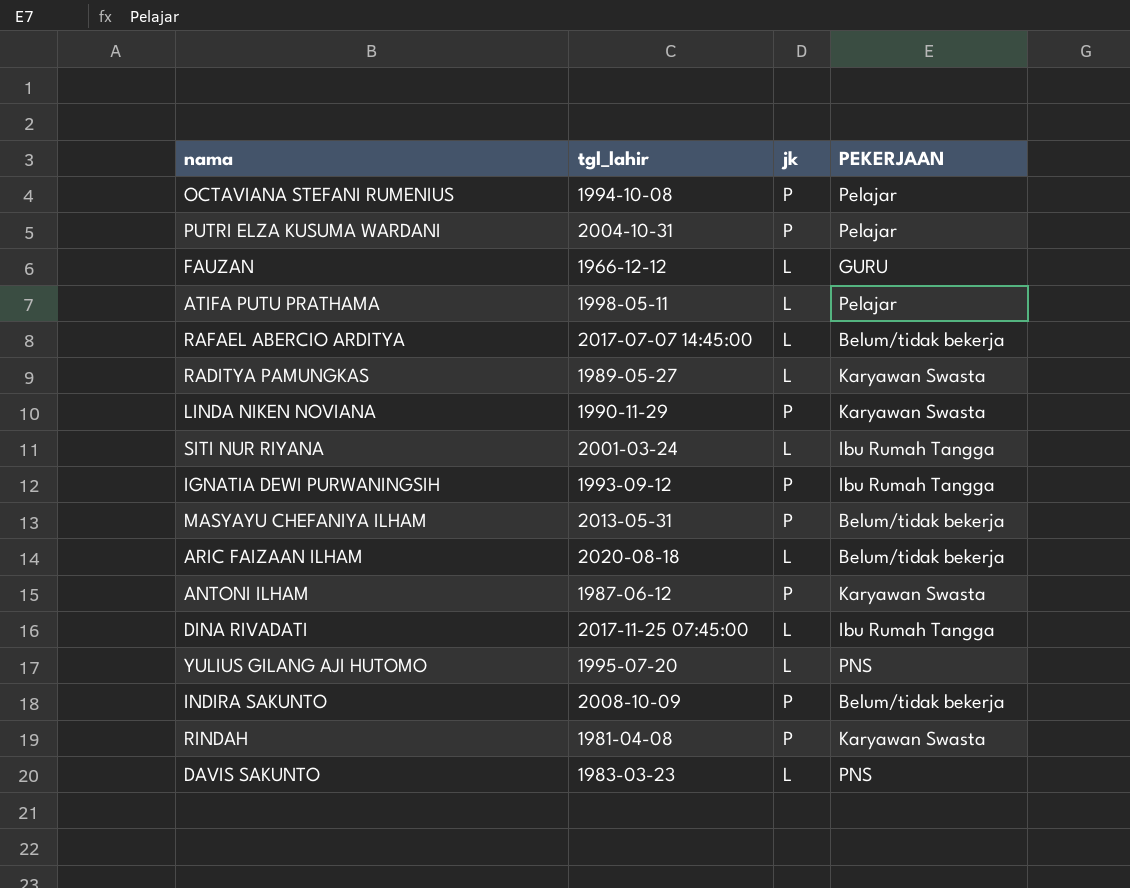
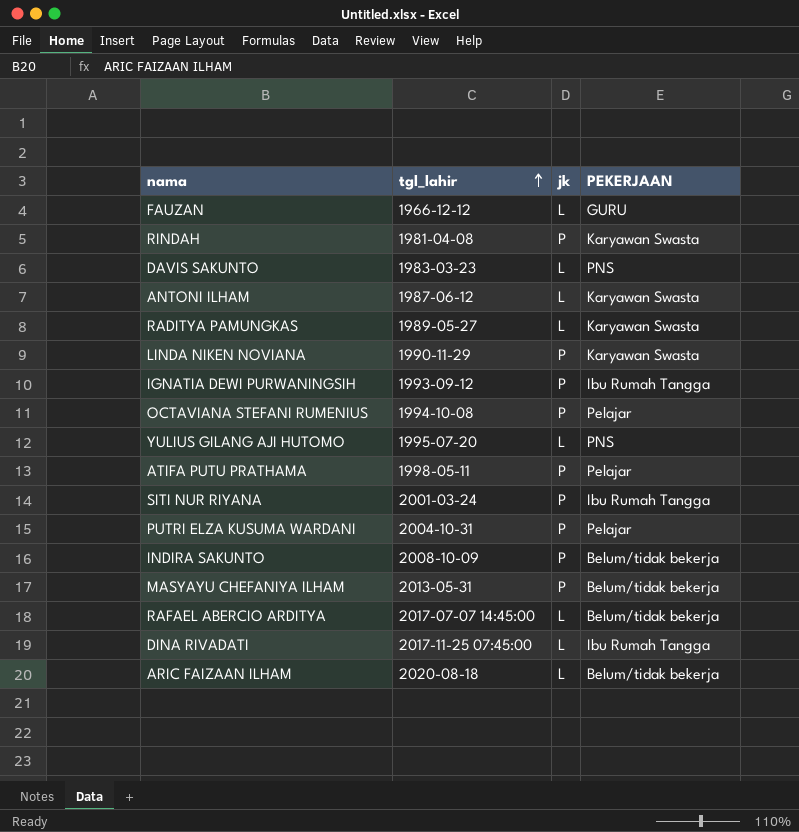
row order: none -> tgl_lahir ascending
ANTONI ILHAM | jk: P -> L
ATIFA PUTU PRATHAMA | jk: L -> P
SITI NUR RIYANA | jk: L -> P

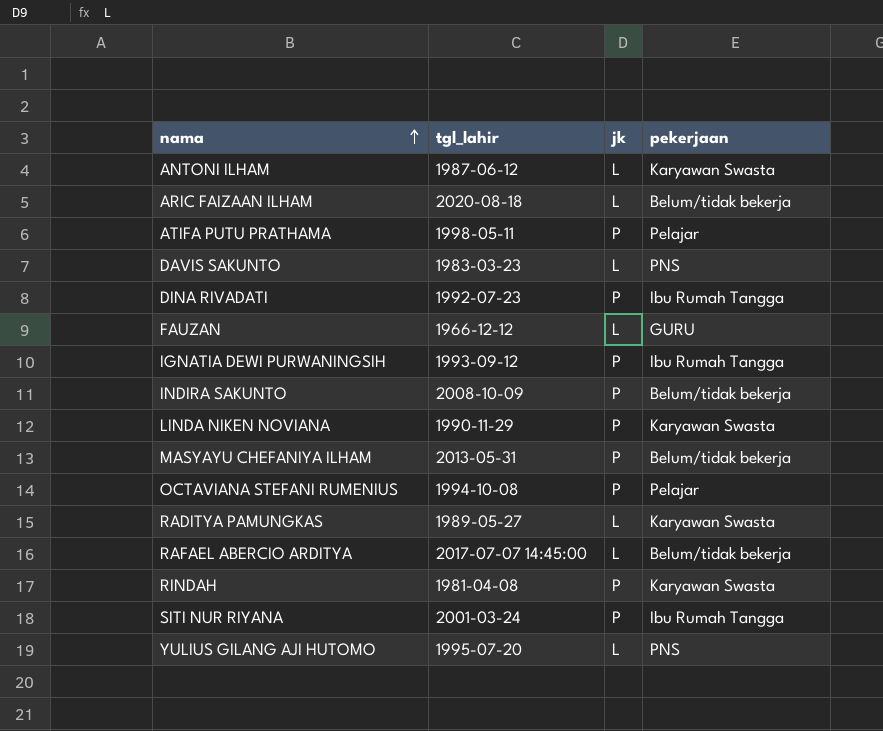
row order: tgl_lahir ascending -> nama ascending
column name: PEKERJAAN -> pekerjaan
row PUTRI ELZA KUSUMA WARDANI: 2004-10-31 | P | Pelajar -> none
DINA RIVADATI | tgl_lahir: 2017-11-25 07:45:00 -> 1992-07-23
DINA RIVADATI | jk: L -> P

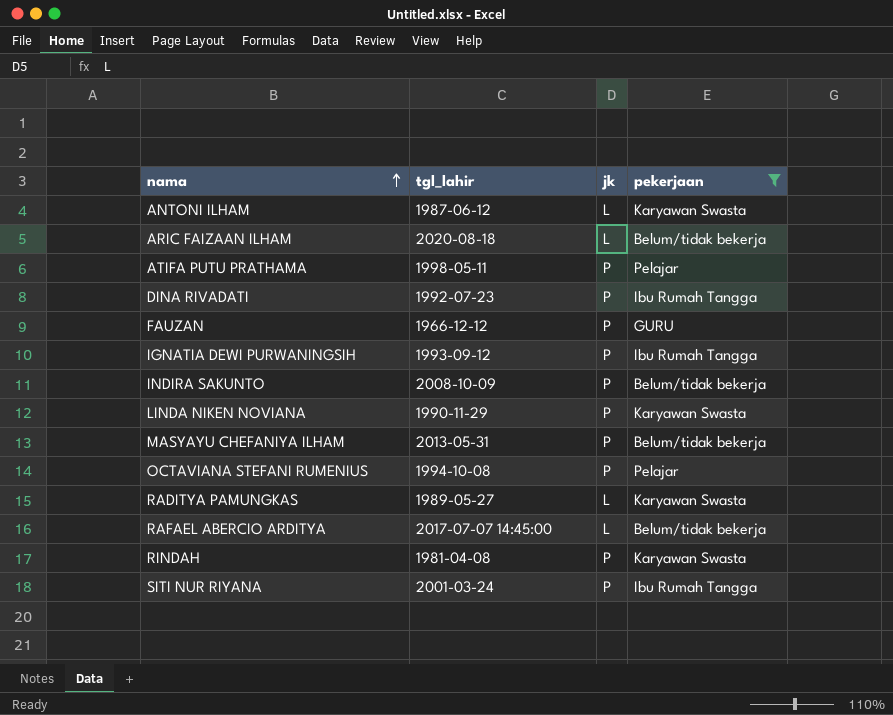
filter: none -> pekerjaan != PNS
FAUZAN | jk: L -> P

